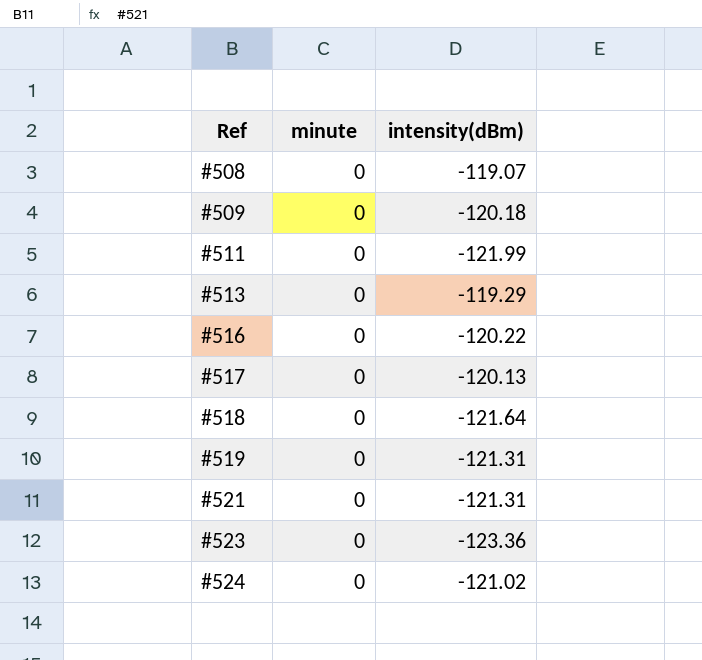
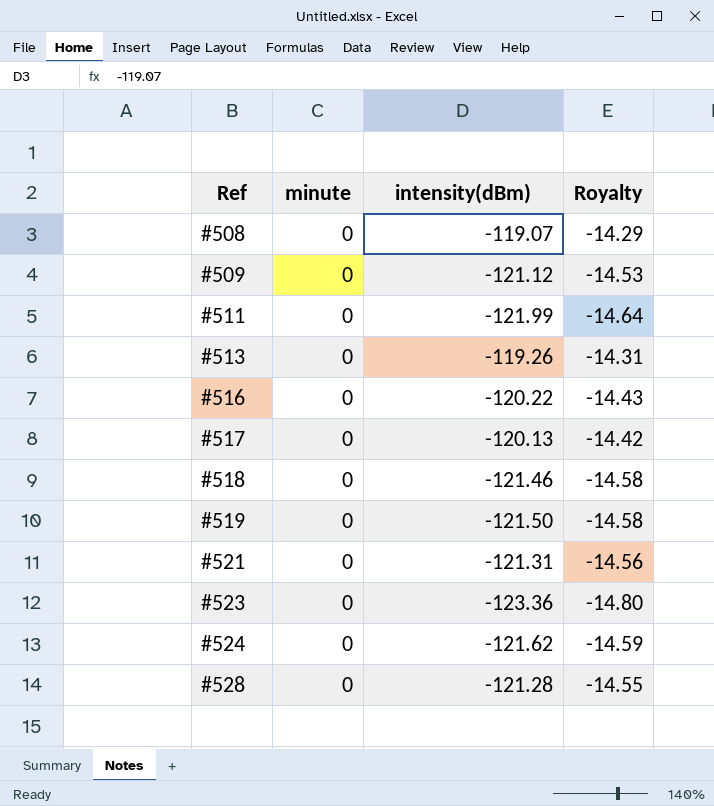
column Royalty | formula: none -> [intensity(dBm)] * 0.12
#509 | intensity(dBm): -120.18 -> -121.12
#513 | intensity(dBm): -119.29 -> -119.26
#518 | intensity(dBm): -121.64 -> -121.46
#519 | intensity(dBm): -121.31 -> -121.50
#524 | intensity(dBm): -121.02 -> -121.62
row #528: none -> 0 | -121.28 | -14.55

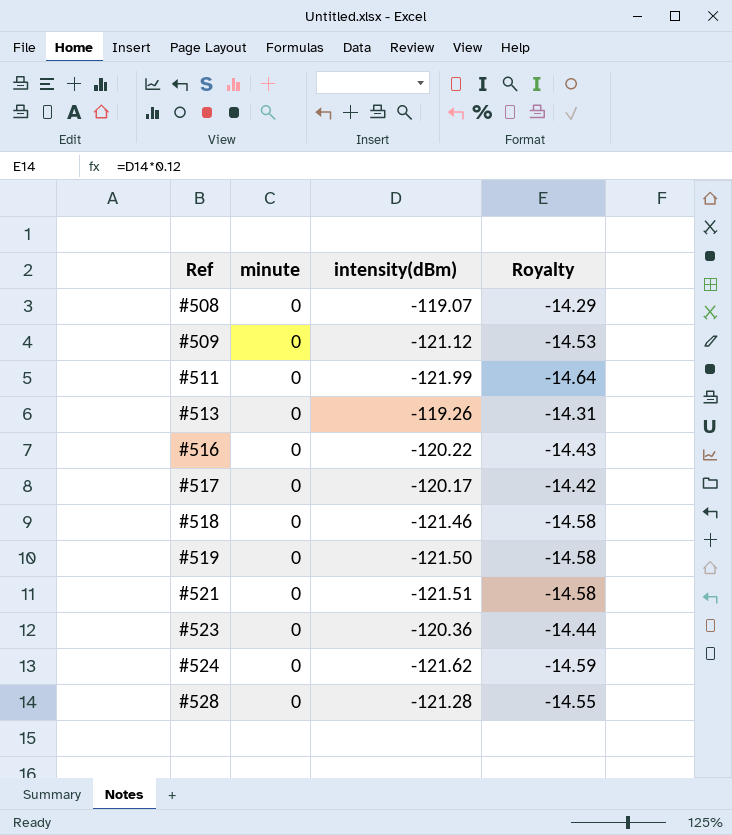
#517 | intensity(dBm): -120.13 -> -120.17
#521 | intensity(dBm): -121.31 -> -121.51
#521 | Royalty: -14.56 -> -14.58
#523 | intensity(dBm): -123.36 -> -120.36
#523 | Royalty: -14.80 -> -14.44

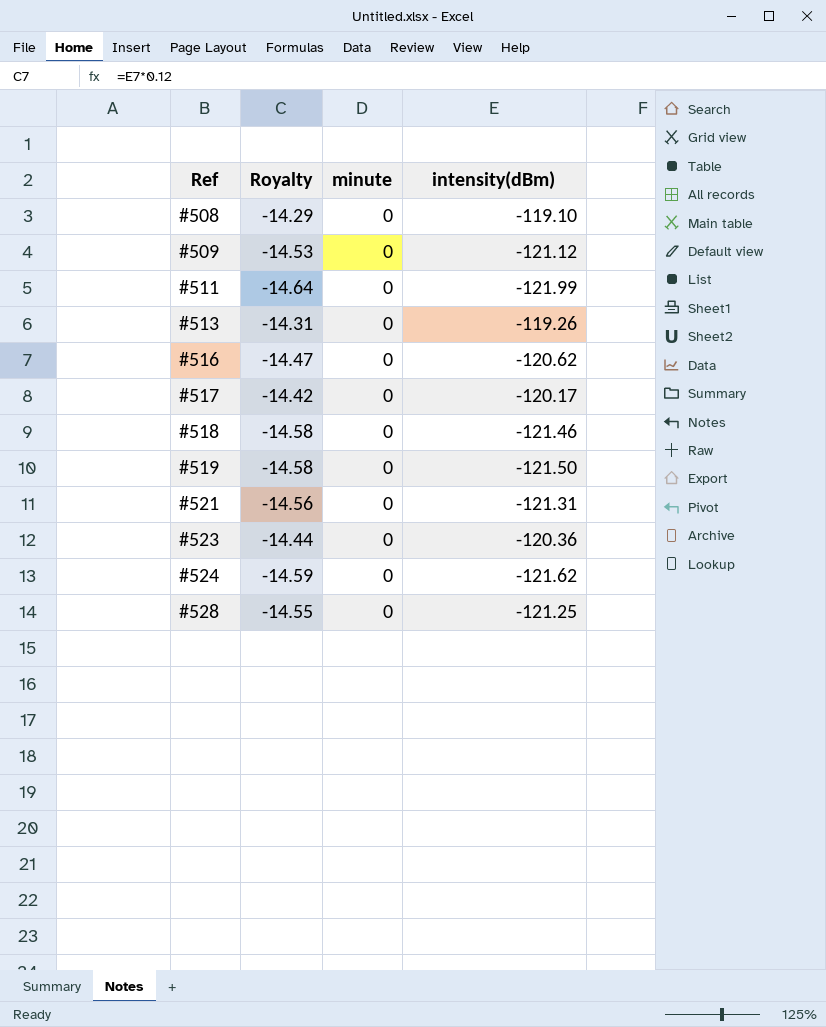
column Royalty | position: 4 -> 2
#508 | intensity(dBm): -119.07 -> -119.10
#516 | Royalty: -14.43 -> -14.47
#516 | intensity(dBm): -120.22 -> -120.62
#521 | Royalty: -14.58 -> -14.56
#521 | intensity(dBm): -121.51 -> -121.31
#528 | intensity(dBm): -121.28 -> -121.25

